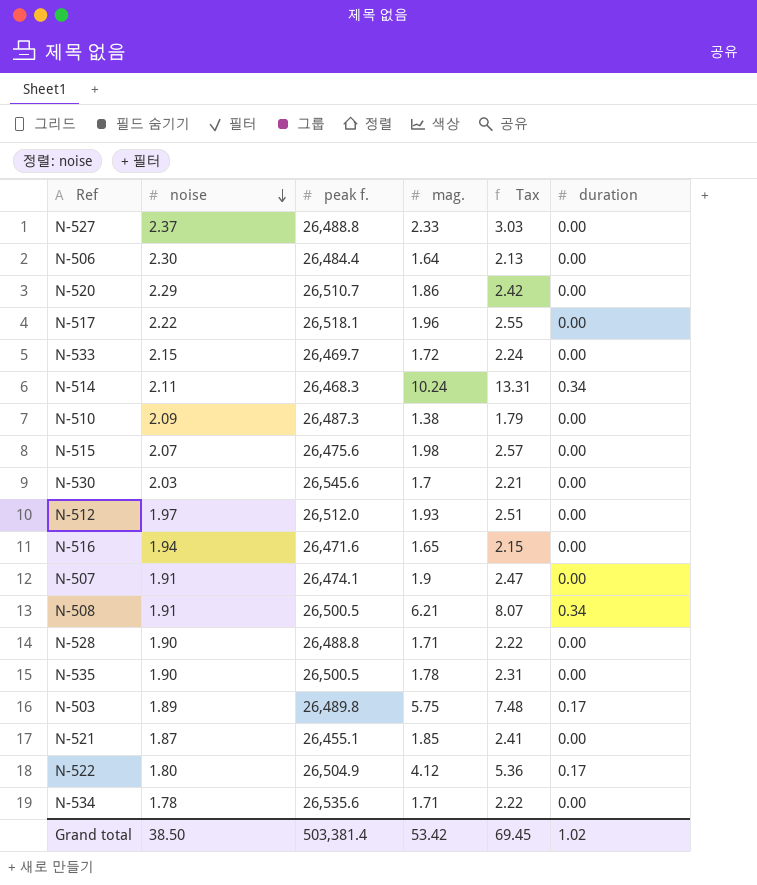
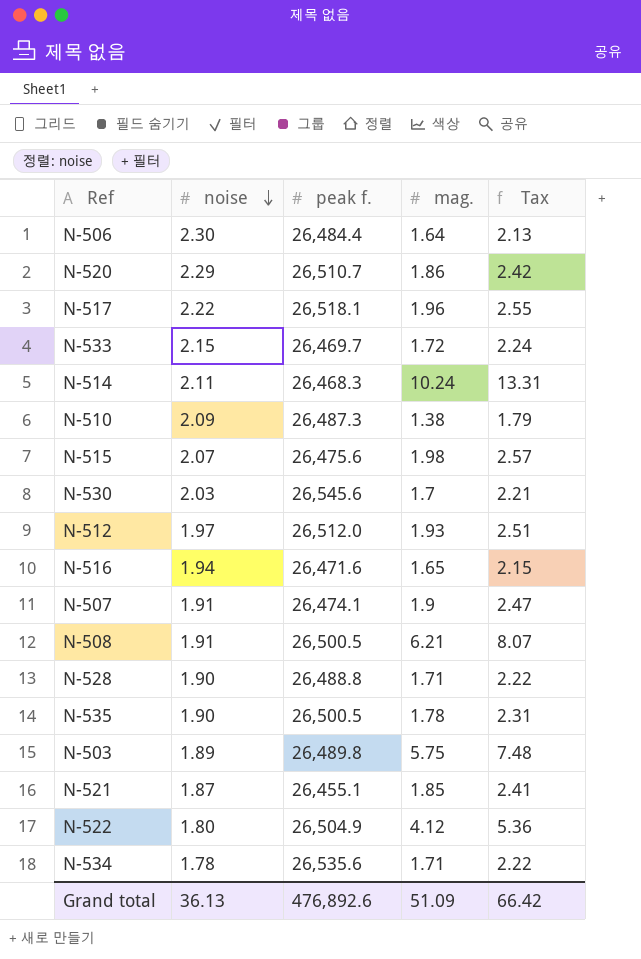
column duration | position: 6 -> none
row N-527: 2.37 | 26,488.8 | 2.33 | 3.03 | 0.00 -> none
Grand total | noise: 38.50 -> 36.13
Grand total | peak f.: 503,381.4 -> 476,892.6
Grand total | mag.: 53.42 -> 51.09
Grand total | Tax: 69.45 -> 66.42

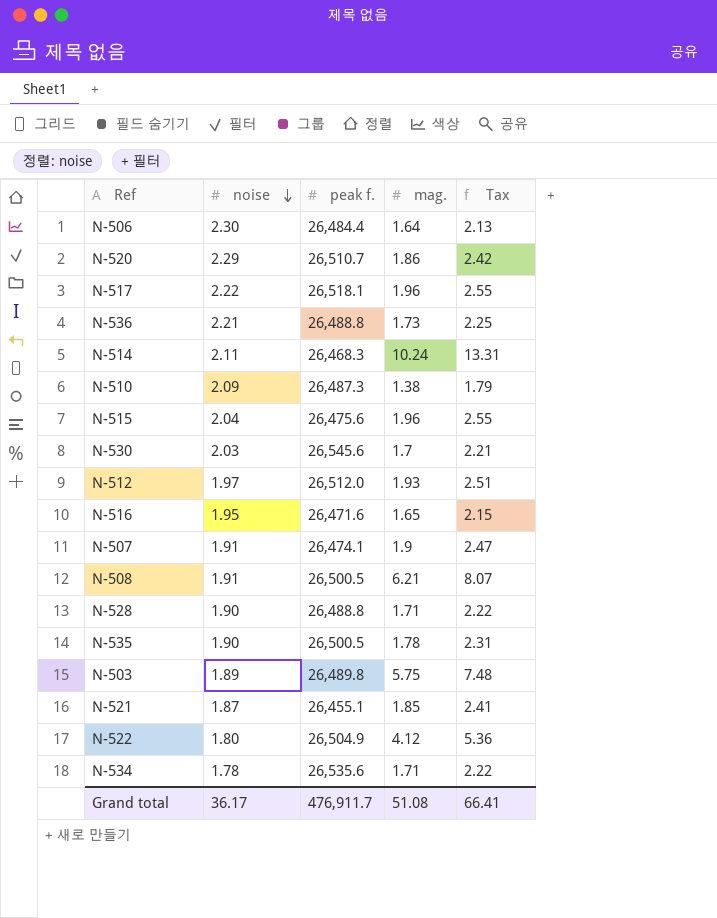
row N-533: 2.15 | 26,469.7 | 1.72 | 2.24 -> none
row N-536: none -> 2.21 | 26,488.8 | 1.73 | 2.25
N-515 | noise: 2.07 -> 2.04
N-515 | mag.: 1.98 -> 1.96
N-515 | Tax: 2.57 -> 2.55
N-516 | noise: 1.94 -> 1.95
Grand total | noise: 36.13 -> 36.17
Grand total | peak f.: 476,892.6 -> 476,911.7
Grand total | mag.: 51.09 -> 51.08
Grand total | Tax: 66.42 -> 66.41

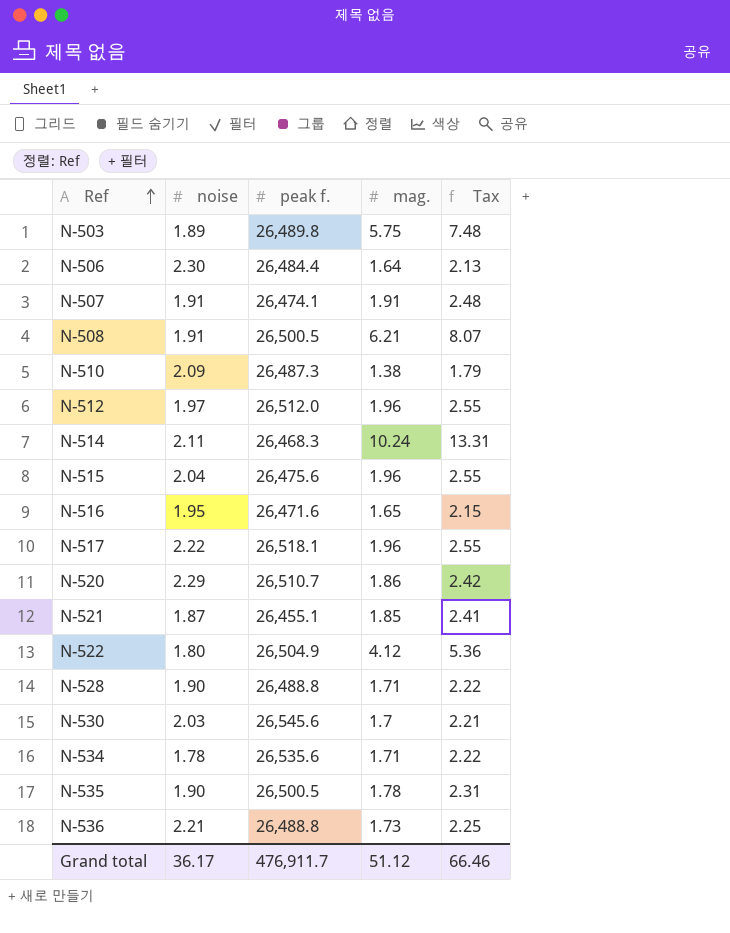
row order: noise descending -> Ref ascending
N-507 | mag.: 1.9 -> 1.91
N-507 | Tax: 2.47 -> 2.48
N-512 | mag.: 1.93 -> 1.96
N-512 | Tax: 2.51 -> 2.55
Grand total | mag.: 51.08 -> 51.12
Grand total | Tax: 66.41 -> 66.46

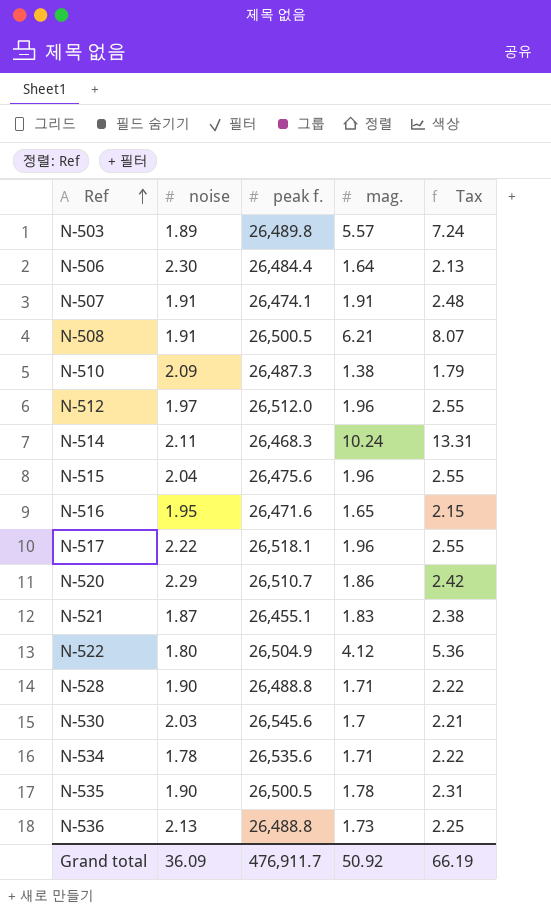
N-503 | mag.: 5.75 -> 5.57
N-503 | Tax: 7.48 -> 7.24
N-521 | mag.: 1.85 -> 1.83
N-521 | Tax: 2.41 -> 2.38
N-536 | noise: 2.21 -> 2.13
Grand total | noise: 36.17 -> 36.09
Grand total | mag.: 51.12 -> 50.92
Grand total | Tax: 66.46 -> 66.19

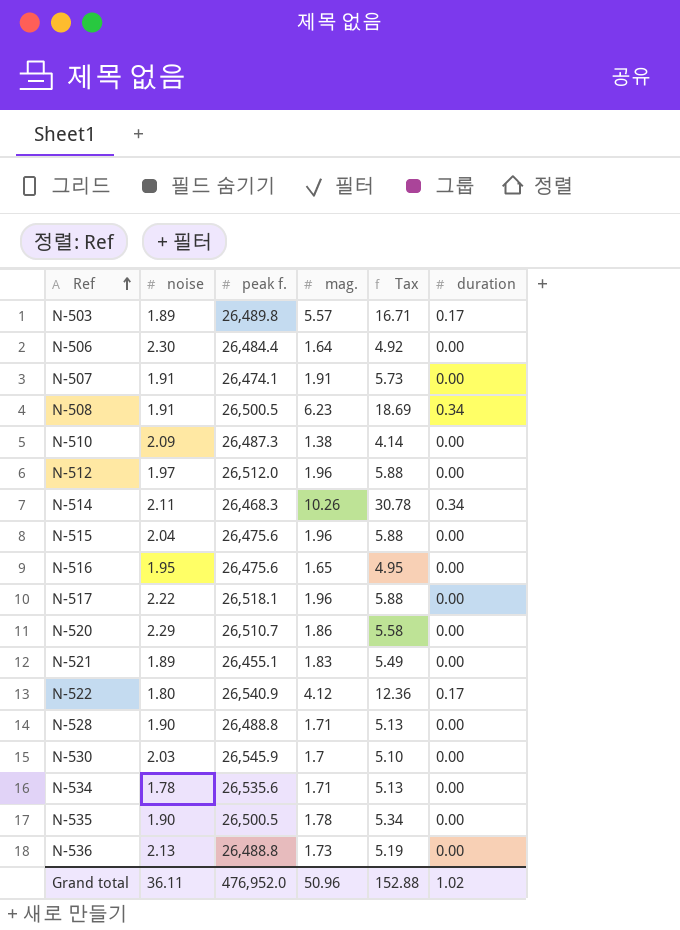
column Tax | formula: [mag.] * 1.3 -> [mag.] * 3
column duration | position: none -> 6
N-508 | mag.: 6.21 -> 6.23
N-514 | mag.: 10.24 -> 10.26
N-516 | peak f.: 26,471.6 -> 26,475.6
N-521 | noise: 1.87 -> 1.89
N-522 | peak f.: 26,504.9 -> 26,540.9
N-530 | peak f.: 26,545.6 -> 26,545.9
Grand total | noise: 36.09 -> 36.11
Grand total | peak f.: 476,911.7 -> 476,952.0
Grand total | mag.: 50.92 -> 50.96
Grand total | Tax: 66.19 -> 152.88

